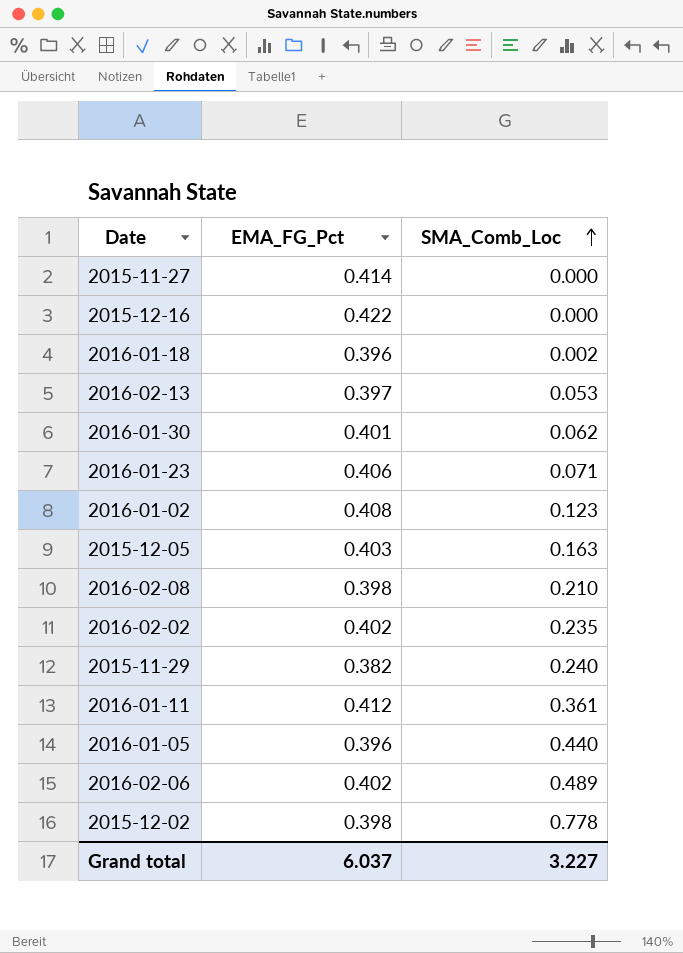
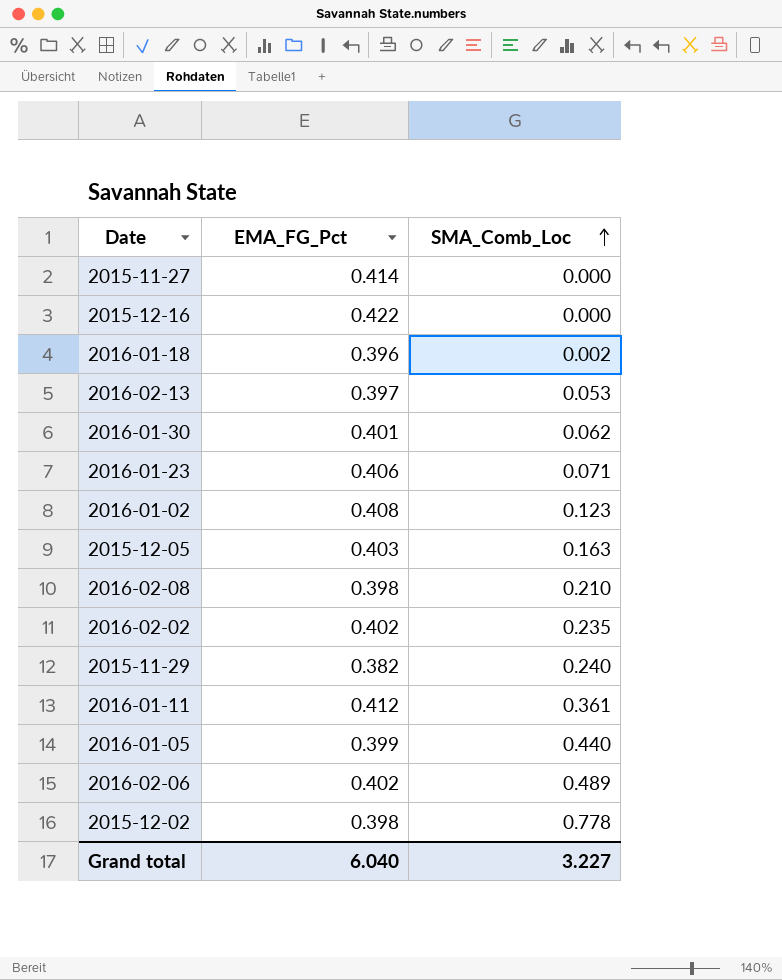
2016-01-05 | EMA_FG_Pct: 0.396 -> 0.399
Grand total | EMA_FG_Pct: 6.037 -> 6.040

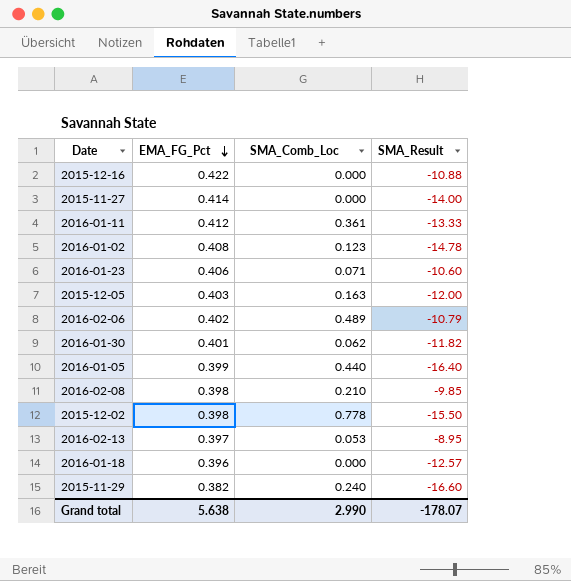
row order: SMA_Comb_Loc ascending -> EMA_FG_Pct descending
column SMA_Result | position: none -> 4
row 2016-02-02: 0.402 | 0.235 -> none
2016-01-18 | SMA_Comb_Loc: 0.002 -> 0.000
Grand total | EMA_FG_Pct: 6.040 -> 5.638
Grand total | SMA_Comb_Loc: 3.227 -> 2.990

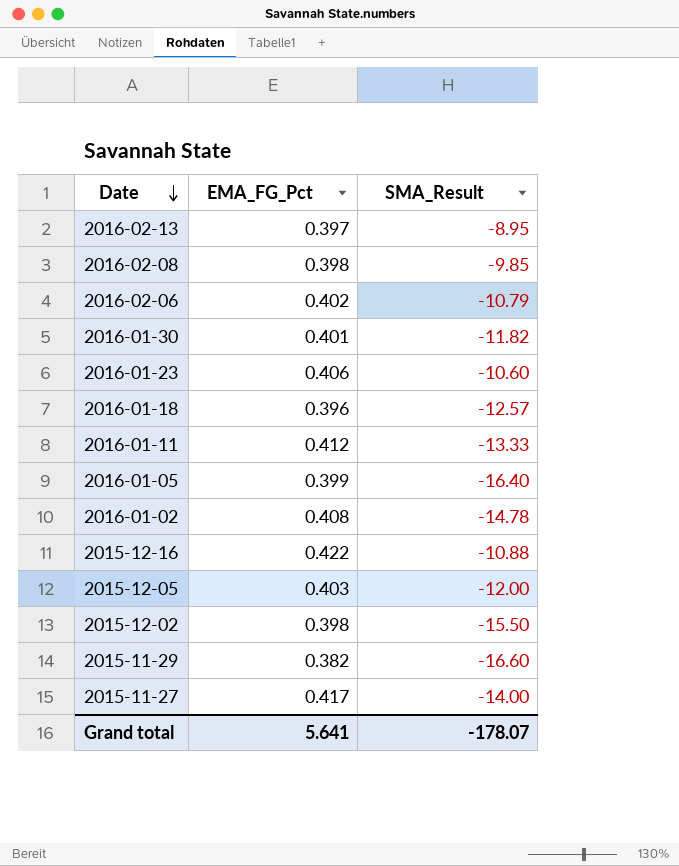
row order: EMA_FG_Pct descending -> Date descending
column SMA_Comb_Loc | position: 3 -> none
2015-11-27 | EMA_FG_Pct: 0.414 -> 0.417
Grand total | EMA_FG_Pct: 5.638 -> 5.641

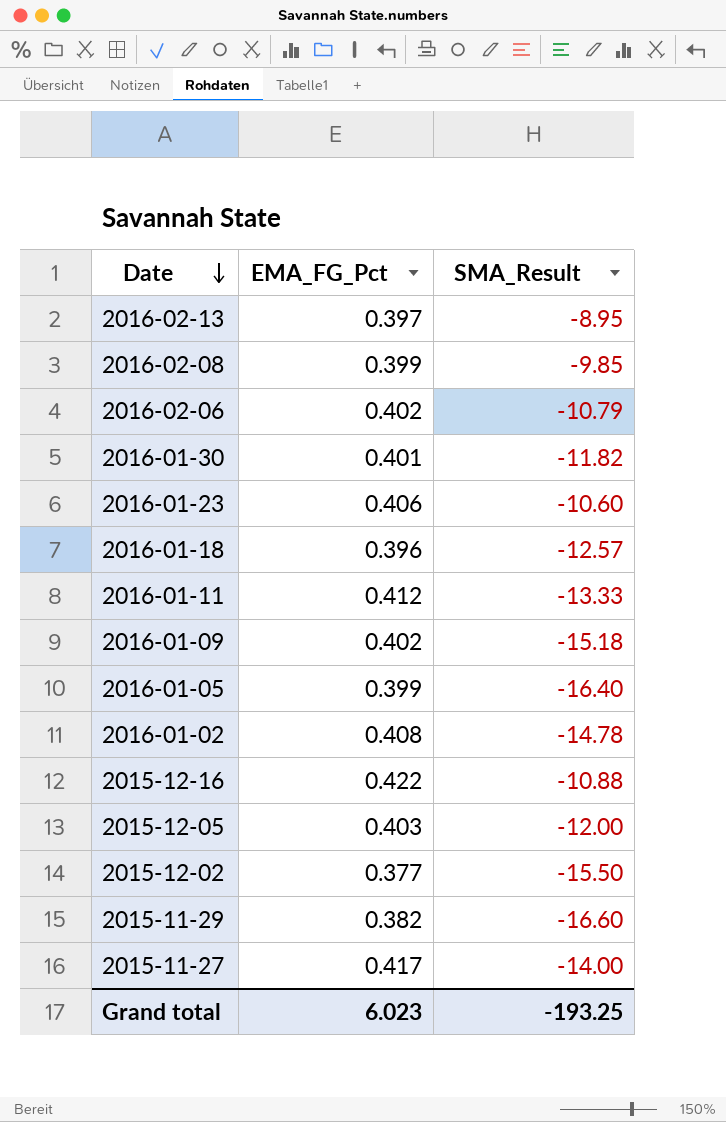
2016-02-08 | EMA_FG_Pct: 0.398 -> 0.399
row 2016-01-09: none -> 0.402 | -15.18
2015-12-02 | EMA_FG_Pct: 0.398 -> 0.377
Grand total | EMA_FG_Pct: 5.641 -> 6.023
Grand total | SMA_Result: -178.07 -> -193.25

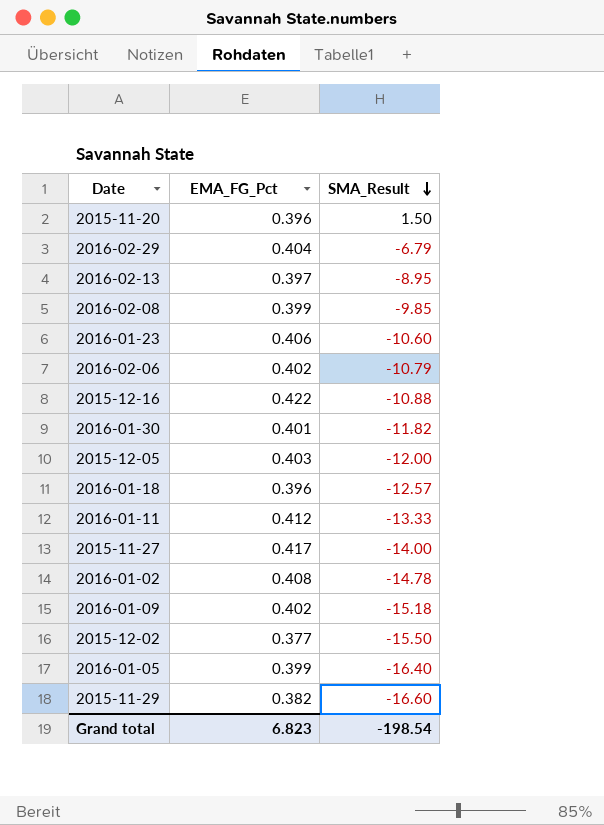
row order: Date descending -> SMA_Result descending
row 2015-11-20: none -> 0.396 | 1.50
row 2016-02-29: none -> 0.404 | -6.79
Grand total | EMA_FG_Pct: 6.023 -> 6.823
Grand total | SMA_Result: -193.25 -> -198.54

